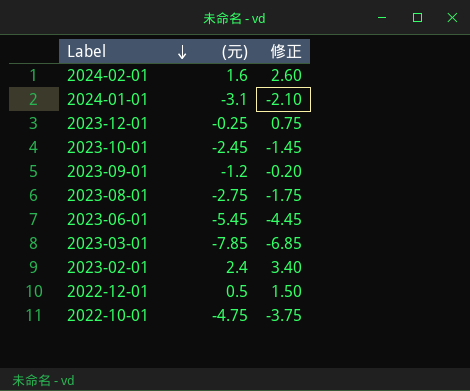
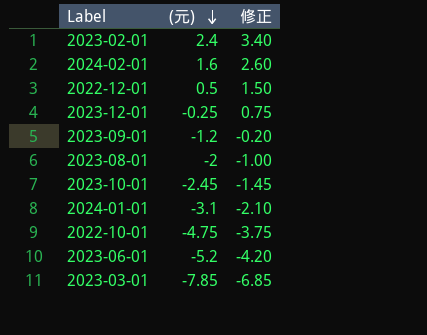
row order: Label descending -> (元) descending
2023-08-01 | (元): -2.75 -> -2
2023-08-01 | 修正: -1.75 -> -1.00
2023-06-01 | (元): -5.45 -> -5.2
2023-06-01 | 修正: -4.45 -> -4.20

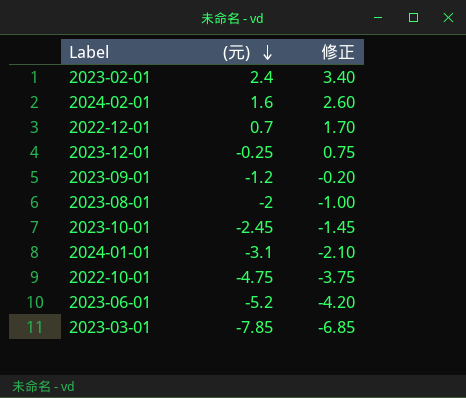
2022-12-01 | (元): 0.5 -> 0.7
2022-12-01 | 修正: 1.50 -> 1.70

